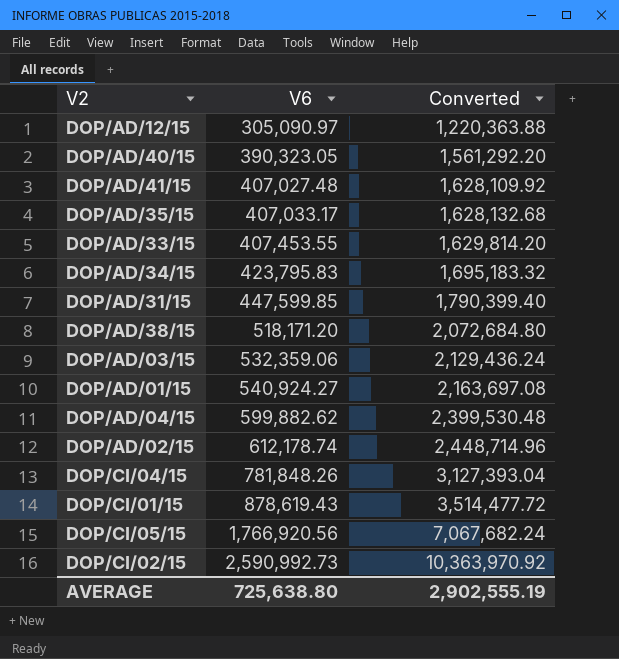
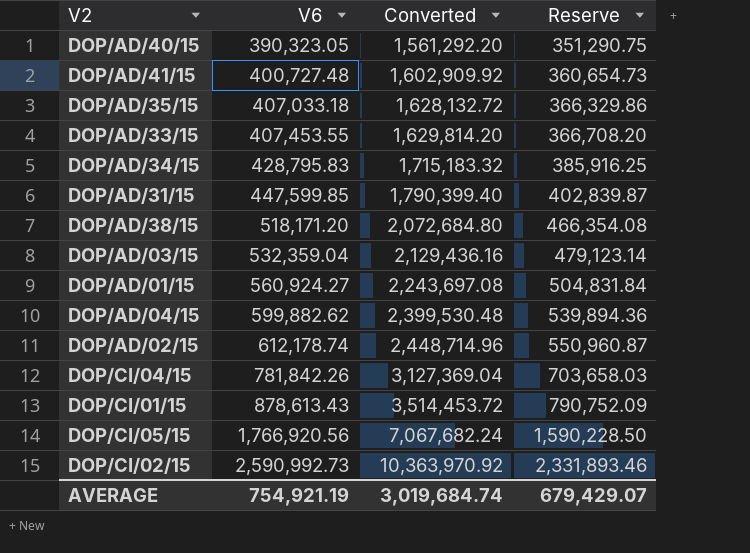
column Reserve | formula: none -> [V6] * 0.9
row DOP/AD/12/15: 305,090.97 | 1,220,363.88 -> none
DOP/AD/41/15 | V6: 407,027.48 -> 400,727.48
DOP/AD/41/15 | Converted: 1,628,109.92 -> 1,602,909.92
DOP/AD/35/15 | V6: 407,033.17 -> 407,033.18
DOP/AD/35/15 | Converted: 1,628,132.68 -> 1,628,132.72
DOP/AD/34/15 | V6: 423,795.83 -> 428,795.83
DOP/AD/34/15 | Converted: 1,695,183.32 -> 1,715,183.32
DOP/AD/03/15 | V6: 532,359.06 -> 532,359.04
DOP/AD/03/15 | Converted: 2,129,436.24 -> 2,129,436.16
DOP/AD/01/15 | V6: 540,924.27 -> 560,924.27
DOP/AD/01/15 | Converted: 2,163,697.08 -> 2,243,697.08
DOP/CI/04/15 | V6: 781,848.26 -> 781,842.26
DOP/CI/04/15 | Converted: 3,127,393.04 -> 3,127,369.04
DOP/CI/01/15 | V6: 878,619.43 -> 878,613.43
DOP/CI/01/15 | Converted: 3,514,477.72 -> 3,514,453.72
AVERAGE | V6: 725,638.80 -> 754,921.19
AVERAGE | Converted: 2,902,555.19 -> 3,019,684.74

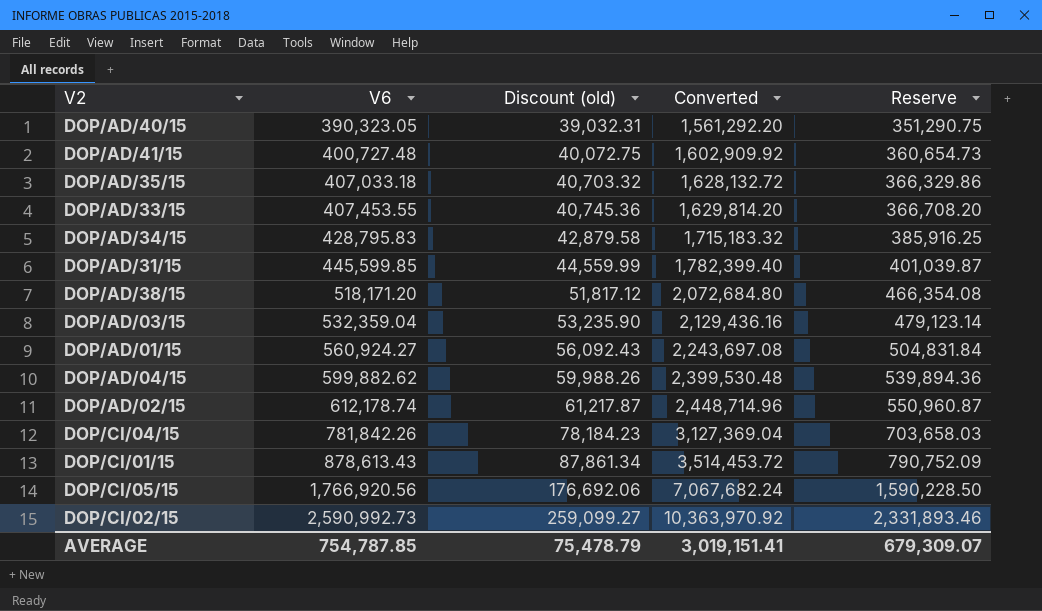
column Discount (old) | formula: none -> [V6] * 0.1
DOP/AD/31/15 | V6: 447,599.85 -> 445,599.85
DOP/AD/31/15 | Converted: 1,790,399.40 -> 1,782,399.40
DOP/AD/31/15 | Reserve: 402,839.87 -> 401,039.87
AVERAGE | V6: 754,921.19 -> 754,787.85
AVERAGE | Converted: 3,019,684.74 -> 3,019,151.41
AVERAGE | Reserve: 679,429.07 -> 679,309.07

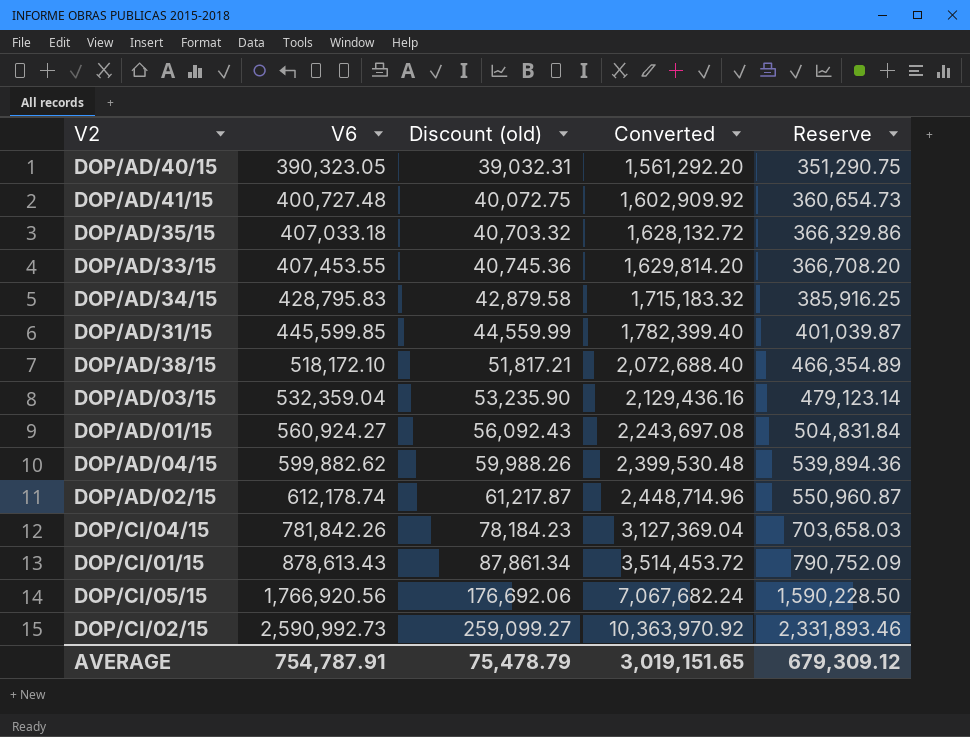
DOP/AD/38/15 | V6: 518,171.20 -> 518,172.10
DOP/AD/38/15 | Discount (old): 51,817.12 -> 51,817.21
DOP/AD/38/15 | Converted: 2,072,684.80 -> 2,072,688.40
DOP/AD/38/15 | Reserve: 466,354.08 -> 466,354.89
AVERAGE | V6: 754,787.85 -> 754,787.91
AVERAGE | Converted: 3,019,151.41 -> 3,019,151.65
AVERAGE | Reserve: 679,309.07 -> 679,309.12

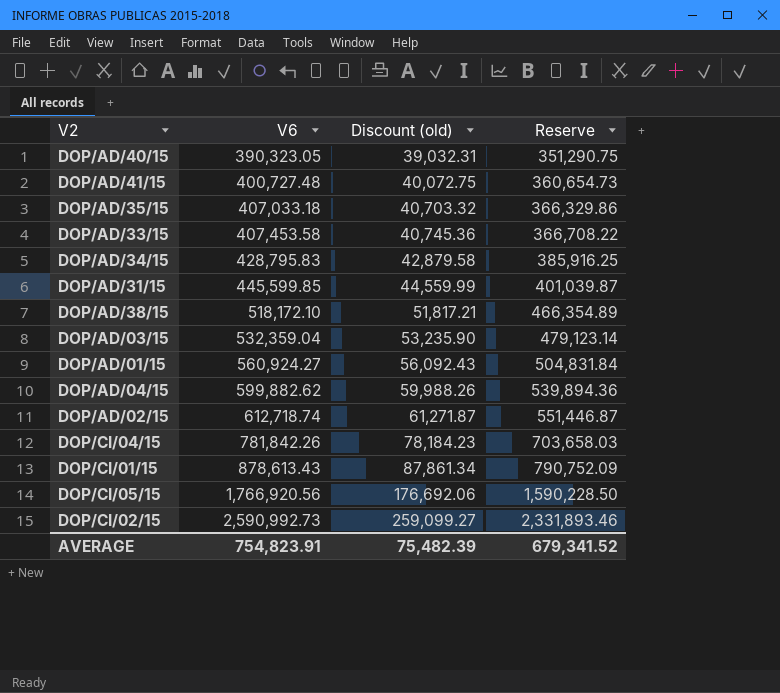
column Converted | formula: [V6] * 4 -> none
DOP/AD/33/15 | V6: 407,453.55 -> 407,453.58
DOP/AD/33/15 | Reserve: 366,708.20 -> 366,708.22
DOP/AD/02/15 | V6: 612,178.74 -> 612,718.74
DOP/AD/02/15 | Discount (old): 61,217.87 -> 61,271.87
DOP/AD/02/15 | Reserve: 550,960.87 -> 551,446.87
AVERAGE | V6: 754,787.91 -> 754,823.91
AVERAGE | Discount (old): 75,478.79 -> 75,482.39
AVERAGE | Reserve: 679,309.12 -> 679,341.52

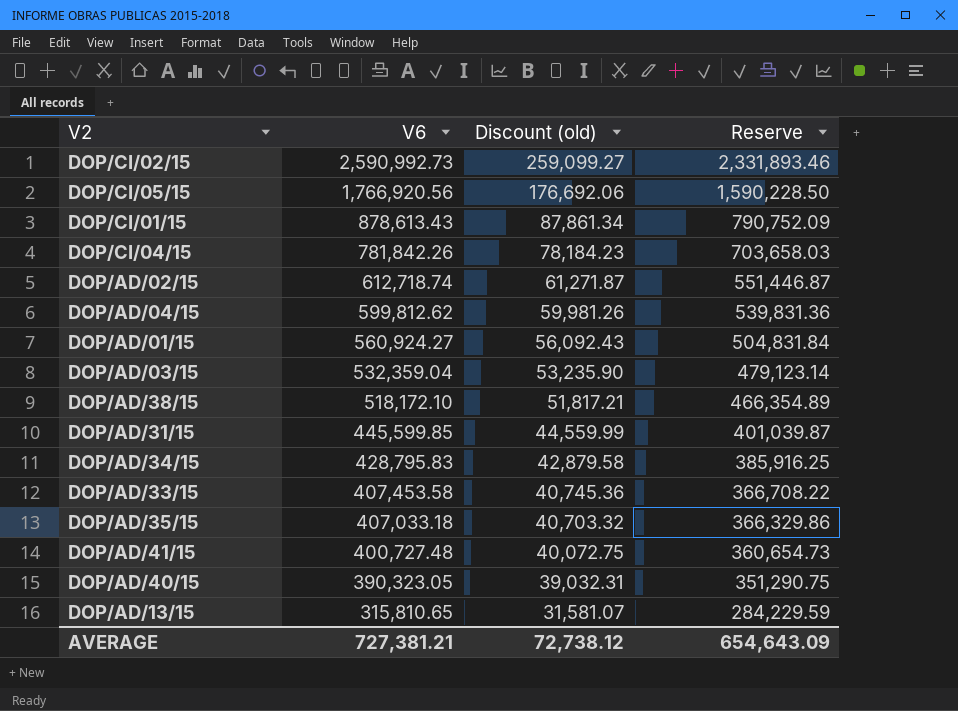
row order: V6 ascending -> V6 descending
DOP/AD/04/15 | V6: 599,882.62 -> 599,812.62
DOP/AD/04/15 | Discount (old): 59,988.26 -> 59,981.26
DOP/AD/04/15 | Reserve: 539,894.36 -> 539,831.36
row DOP/AD/13/15: none -> 315,810.65 | 31,581.07 | 284,229.59
AVERAGE | V6: 754,823.91 -> 727,381.21
AVERAGE | Discount (old): 75,482.39 -> 72,738.12
AVERAGE | Reserve: 679,341.52 -> 654,643.09

